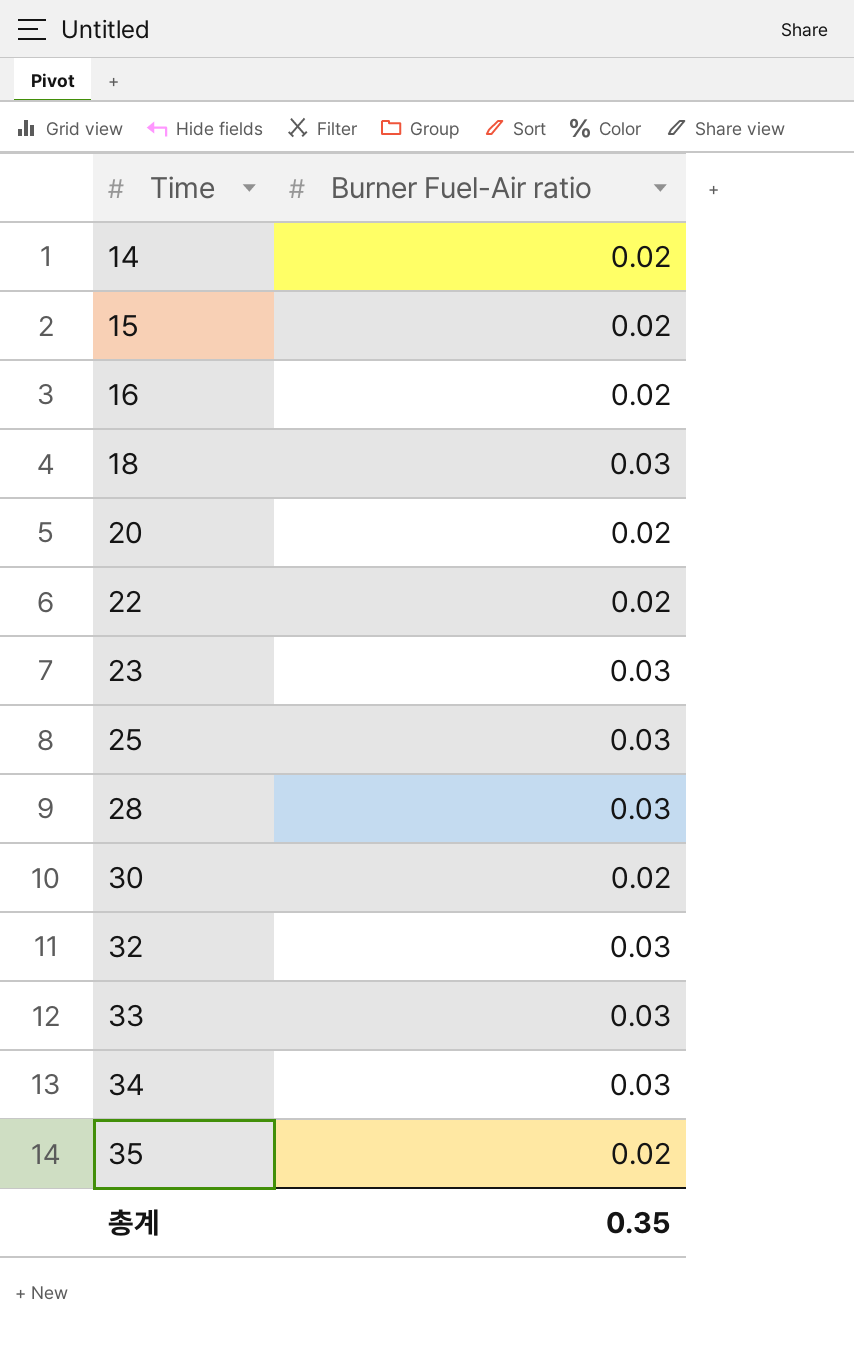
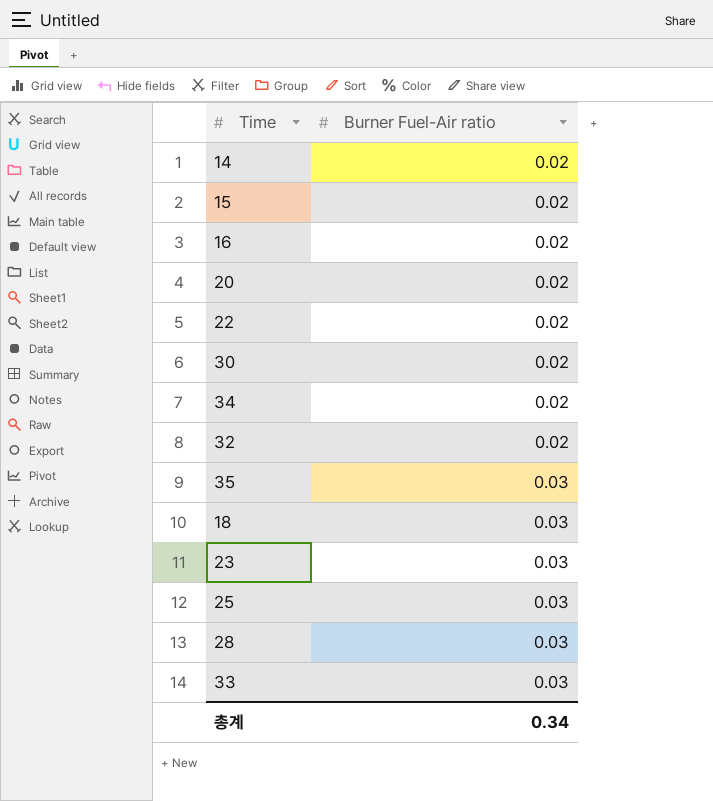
row order: Time ascending -> Burner Fuel-Air ratio ascending
34 | Burner Fuel-Air ratio: 0.03 -> 0.02
32 | Burner Fuel-Air ratio: 0.03 -> 0.02
35 | Burner Fuel-Air ratio: 0.02 -> 0.03
총계 | Burner Fuel-Air ratio: 0.35 -> 0.34

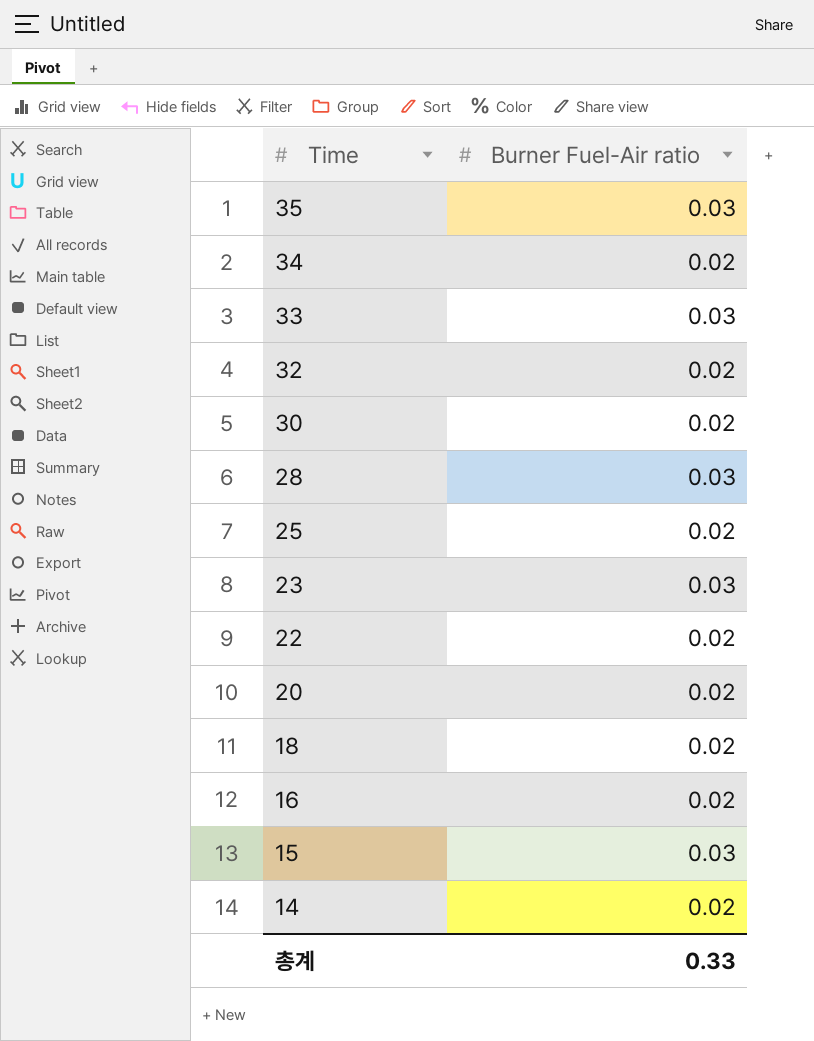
row order: Burner Fuel-Air ratio ascending -> Time descending
25 | Burner Fuel-Air ratio: 0.03 -> 0.02
18 | Burner Fuel-Air ratio: 0.03 -> 0.02
15 | Burner Fuel-Air ratio: 0.02 -> 0.03
총계 | Burner Fuel-Air ratio: 0.34 -> 0.33

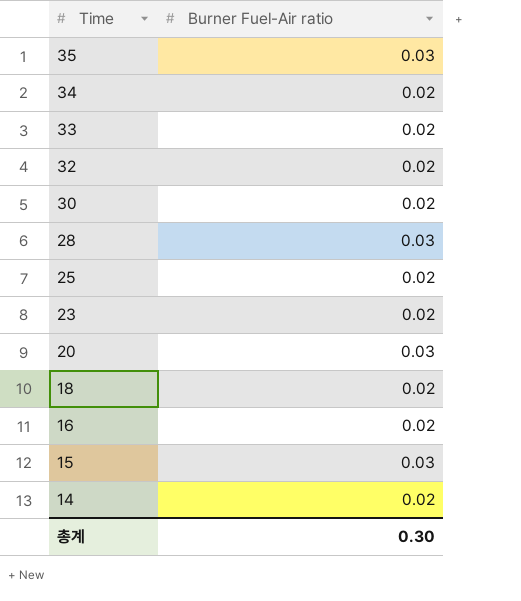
row 22: 0.02 -> none
33 | Burner Fuel-Air ratio: 0.03 -> 0.02
23 | Burner Fuel-Air ratio: 0.03 -> 0.02
20 | Burner Fuel-Air ratio: 0.02 -> 0.03
총계 | Burner Fuel-Air ratio: 0.33 -> 0.30

